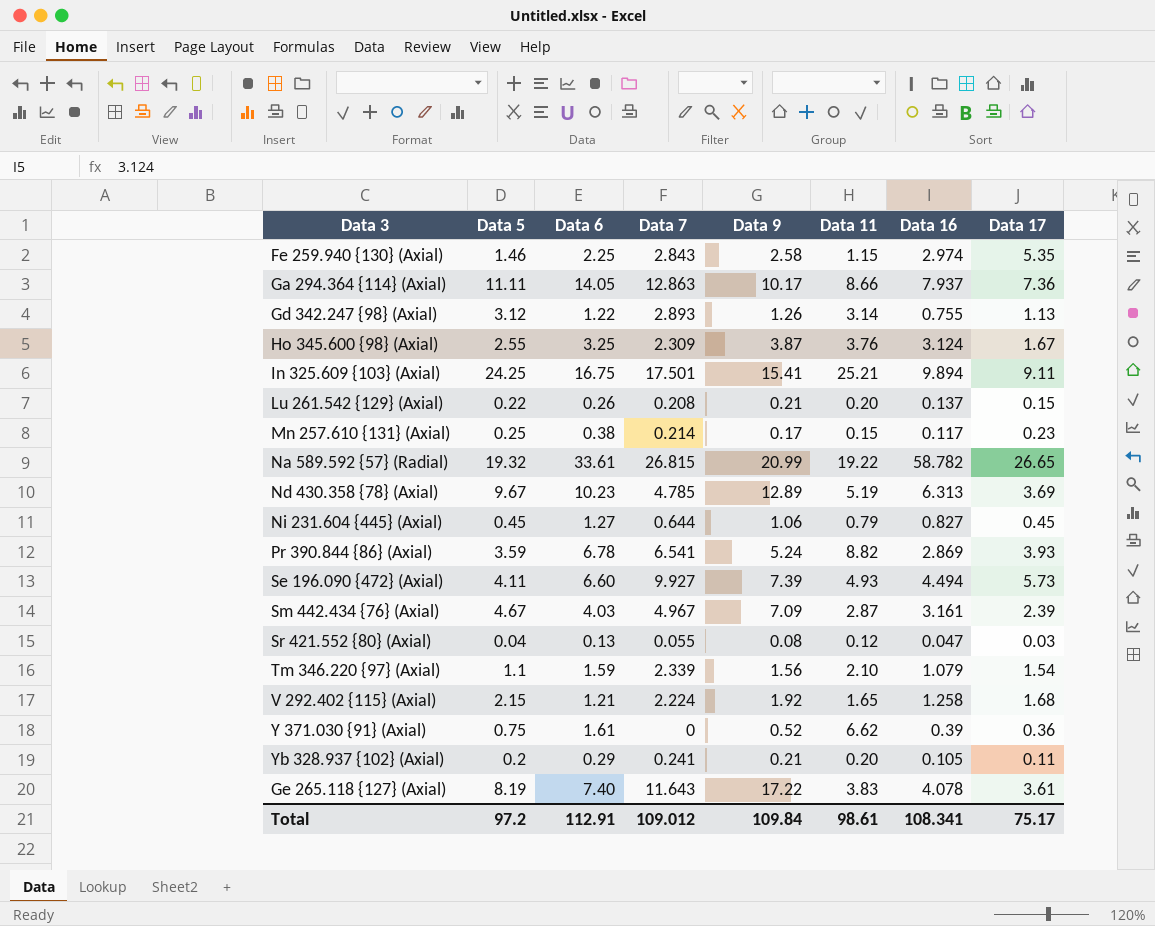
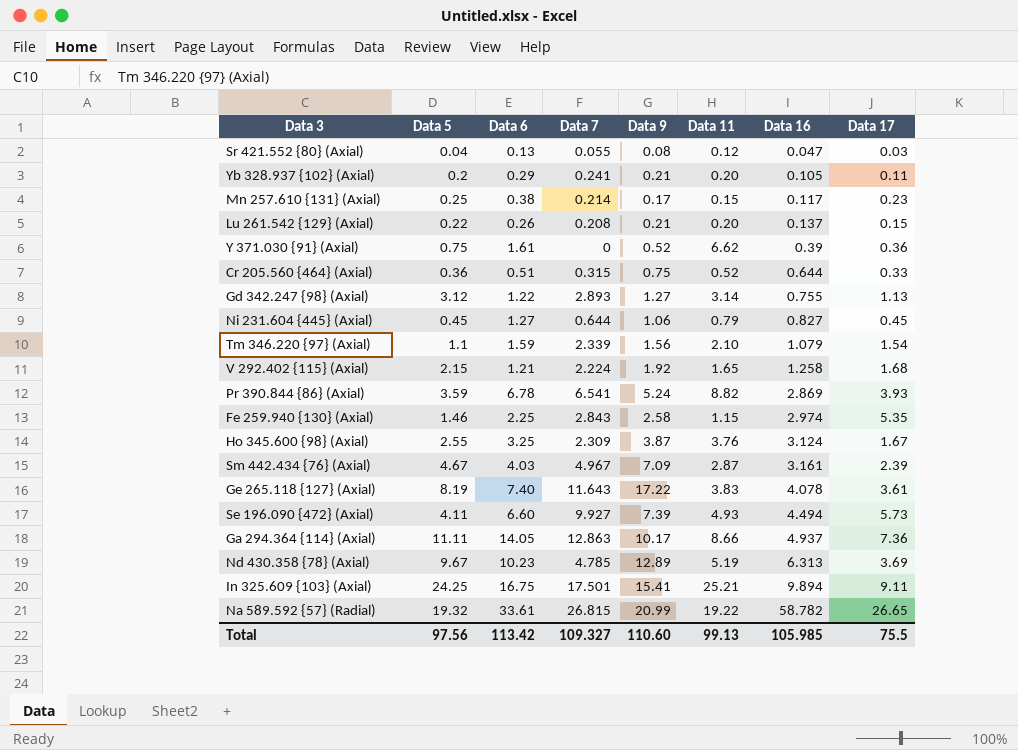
row order: none -> Data 16 ascending
row Cr 205.560 {464} (Axial): none -> 0.36 | 0.51 | 0.315 | 0.75 | 0.52 | 0.644 | 0.33
Gd 342.247 {98} (Axial) | Data 9: 1.26 -> 1.27
Ga 294.364 {114} (Axial) | Data 16: 7.937 -> 4.937
Total | Data 5: 97.2 -> 97.56
Total | Data 6: 112.91 -> 113.42
Total | Data 7: 109.012 -> 109.327
Total | Data 9: 109.84 -> 110.60
Total | Data 11: 98.61 -> 99.13
Total | Data 16: 108.341 -> 105.985
Total | Data 17: 75.17 -> 75.5

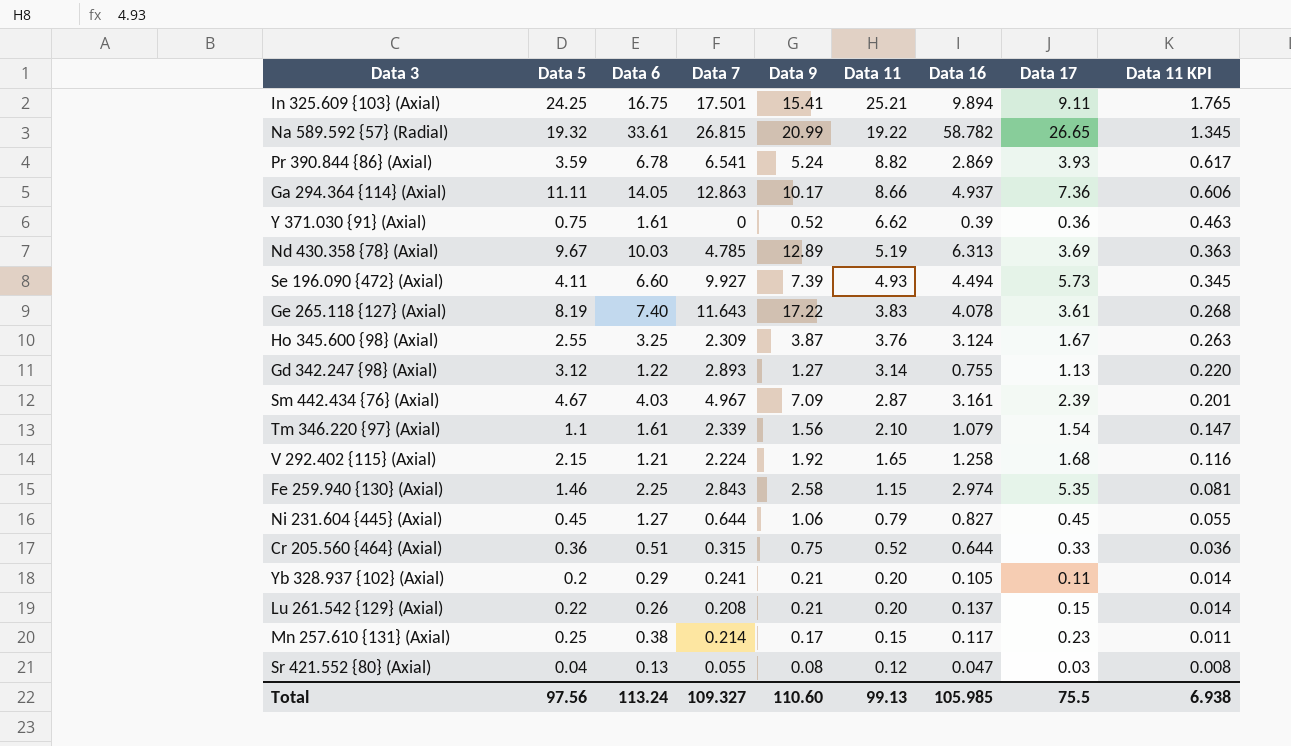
row order: Data 16 ascending -> Data 11 descending
column Data 11 KPI | formula: none -> [Data 11] * 0.07
Nd 430.358 {78} (Axial) | Data 6: 10.23 -> 10.03
Tm 346.220 {97} (Axial) | Data 6: 1.59 -> 1.61
Total | Data 6: 113.42 -> 113.24

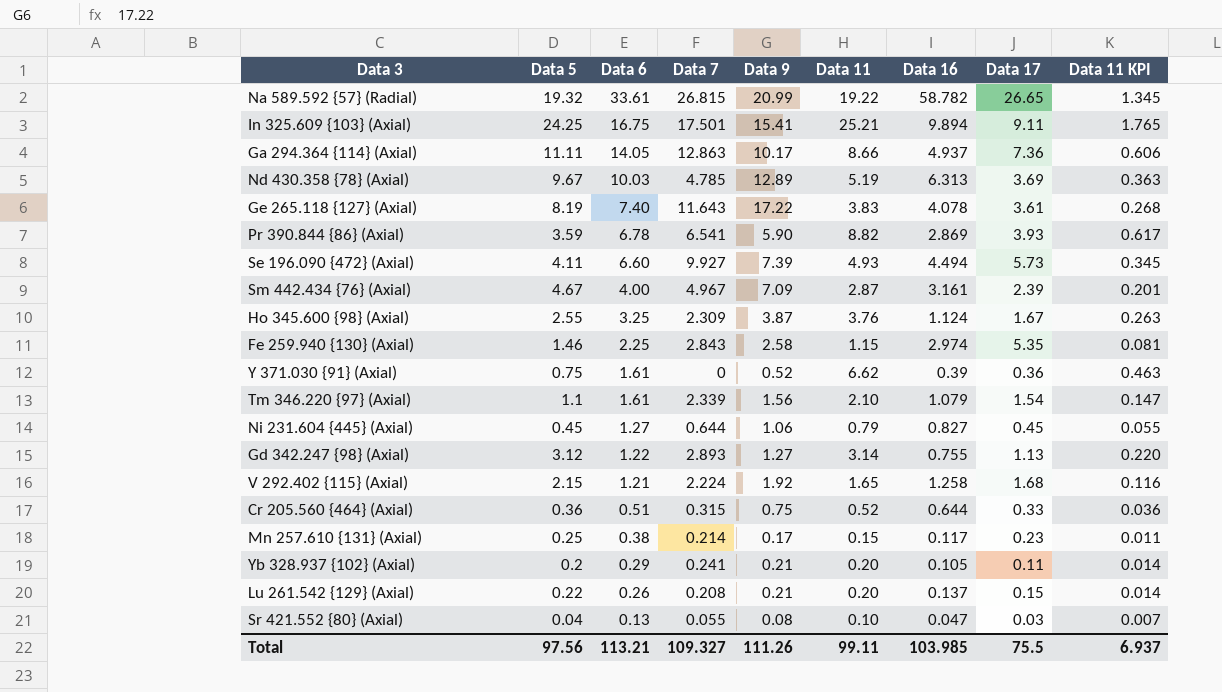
row order: Data 11 descending -> Data 6 descending
Pr 390.844 {86} (Axial) | Data 9: 5.24 -> 5.90
Sm 442.434 {76} (Axial) | Data 6: 4.03 -> 4.00
Ho 345.600 {98} (Axial) | Data 16: 3.124 -> 1.124
Sr 421.552 {80} (Axial) | Data 11: 0.12 -> 0.10
Sr 421.552 {80} (Axial) | Data 11 KPI: 0.008 -> 0.007
Total | Data 6: 113.24 -> 113.21
Total | Data 9: 110.60 -> 111.26
Total | Data 11: 99.13 -> 99.11
Total | Data 16: 105.985 -> 103.985
Total | Data 11 KPI: 6.938 -> 6.937

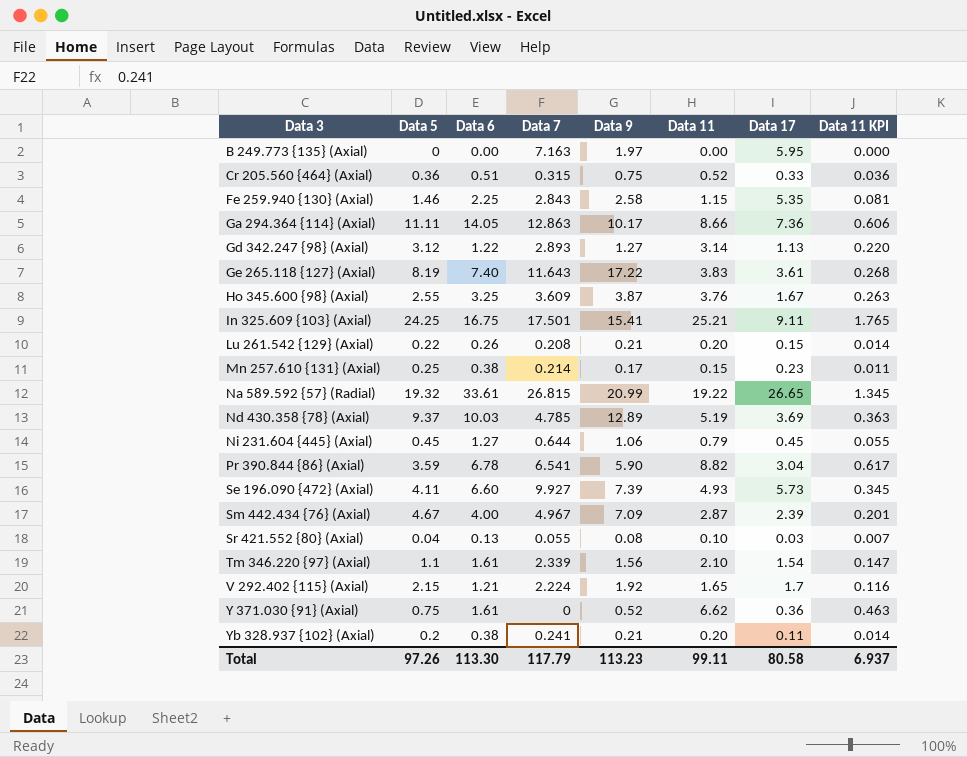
row order: Data 6 descending -> Data 3 ascending
column Data 16 | position: 7 -> none
row B 249.773 {135} (Axial): none -> 0 | 0.00 | 7.163 | 1.97 | 0.00 | 5.95 | 0.000
Ho 345.600 {98} (Axial) | Data 7: 2.309 -> 3.609
Nd 430.358 {78} (Axial) | Data 5: 9.67 -> 9.37
Pr 390.844 {86} (Axial) | Data 17: 3.93 -> 3.04
V 292.402 {115} (Axial) | Data 17: 1.68 -> 1.7
Yb 328.937 {102} (Axial) | Data 6: 0.29 -> 0.38
Total | Data 5: 97.56 -> 97.26
Total | Data 6: 113.21 -> 113.30
Total | Data 7: 109.327 -> 117.79
Total | Data 9: 111.26 -> 113.23
Total | Data 17: 75.5 -> 80.58

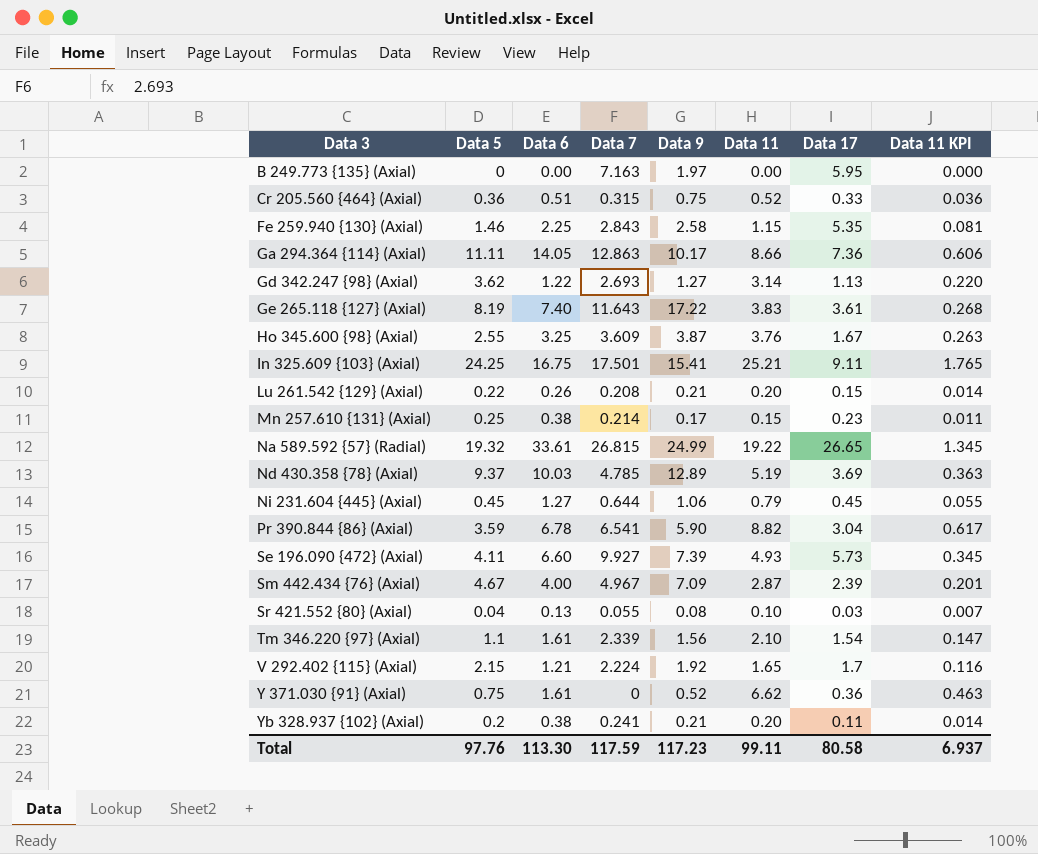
Gd 342.247 {98} (Axial) | Data 5: 3.12 -> 3.62
Gd 342.247 {98} (Axial) | Data 7: 2.893 -> 2.693
Na 589.592 {57} (Radial) | Data 9: 20.99 -> 24.99
Total | Data 5: 97.26 -> 97.76
Total | Data 7: 117.79 -> 117.59
Total | Data 9: 113.23 -> 117.23

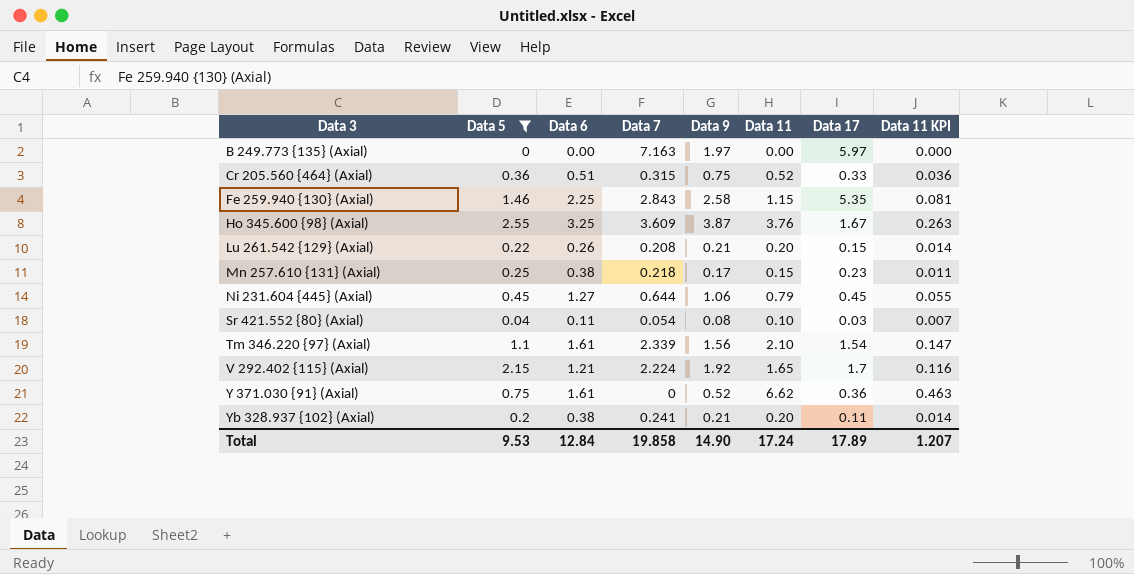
filter: none -> Data 5 <= 2.55
B 249.773 {135} (Axial) | Data 17: 5.95 -> 5.97
Mn 257.610 {131} (Axial) | Data 7: 0.214 -> 0.218
Sr 421.552 {80} (Axial) | Data 6: 0.13 -> 0.11
Sr 421.552 {80} (Axial) | Data 7: 0.055 -> 0.054
Total | Data 5: 97.76 -> 9.53
Total | Data 6: 113.30 -> 12.84
Total | Data 7: 117.59 -> 19.858
Total | Data 9: 117.23 -> 14.90
Total | Data 11: 99.11 -> 17.24
Total | Data 17: 80.58 -> 17.89
Total | Data 11 KPI: 6.937 -> 1.207

